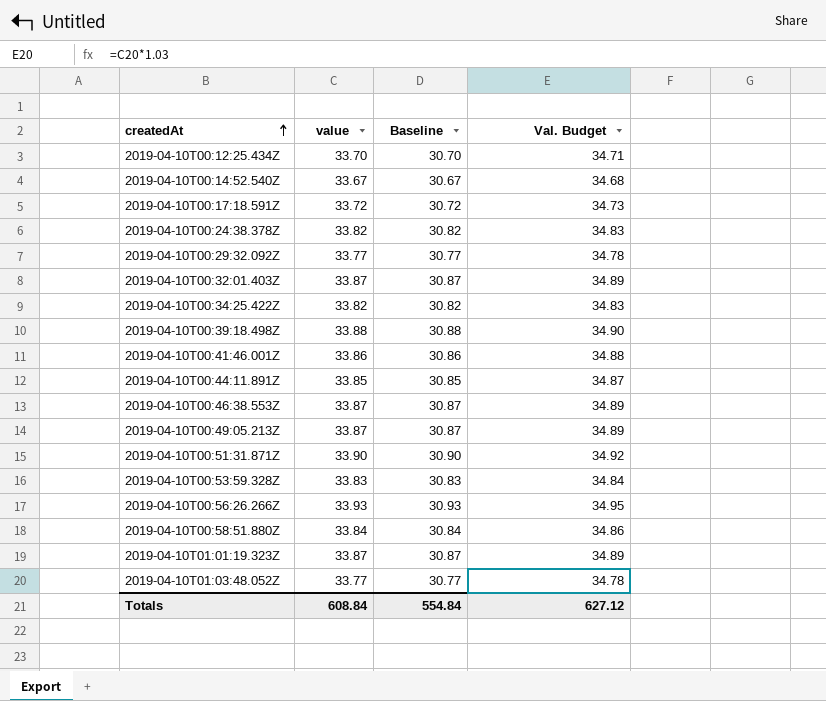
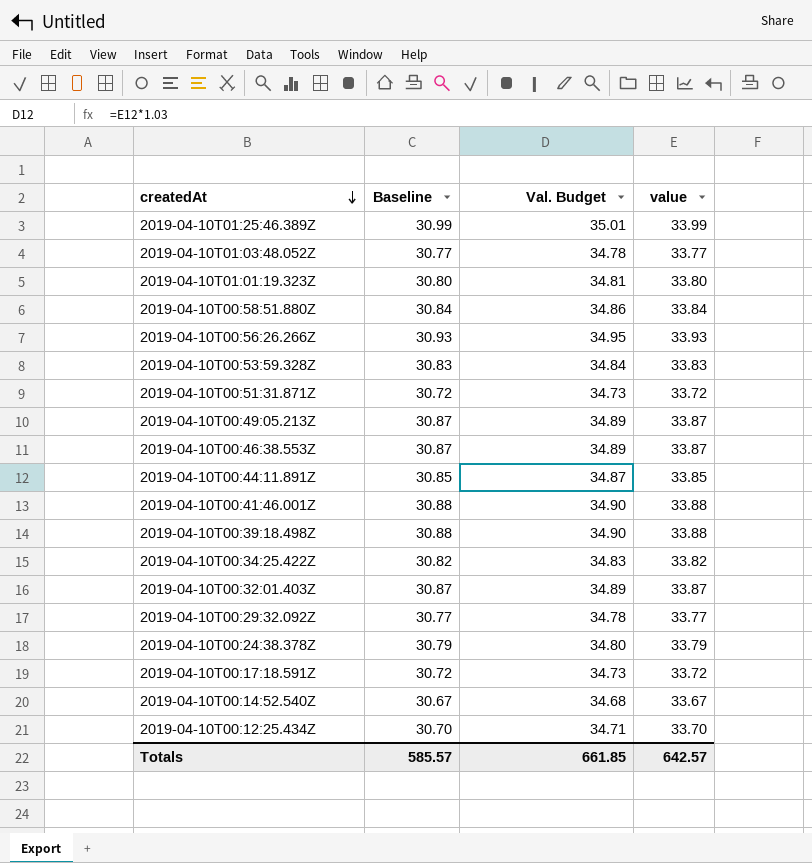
row order: createdAt ascending -> createdAt descending
column value | position: 2 -> 4
row 2019-04-10T01:25:46.389Z: none -> 30.99 | 35.01 | 33.99
2019-04-10T01:01:19.323Z | Baseline: 30.87 -> 30.80
2019-04-10T01:01:19.323Z | Val. Budget: 34.89 -> 34.81
2019-04-10T01:01:19.323Z | value: 33.87 -> 33.80
2019-04-10T00:51:31.871Z | Baseline: 30.90 -> 30.72
2019-04-10T00:51:31.871Z | Val. Budget: 34.92 -> 34.73
2019-04-10T00:51:31.871Z | value: 33.90 -> 33.72
2019-04-10T00:41:46.001Z | Baseline: 30.86 -> 30.88
2019-04-10T00:41:46.001Z | Val. Budget: 34.88 -> 34.90
2019-04-10T00:41:46.001Z | value: 33.86 -> 33.88
2019-04-10T00:24:38.378Z | Baseline: 30.82 -> 30.79
2019-04-10T00:24:38.378Z | Val. Budget: 34.83 -> 34.80
2019-04-10T00:24:38.378Z | value: 33.82 -> 33.79
Totals | Baseline: 554.84 -> 585.57
Totals | Val. Budget: 627.12 -> 661.85
Totals | value: 608.84 -> 642.57

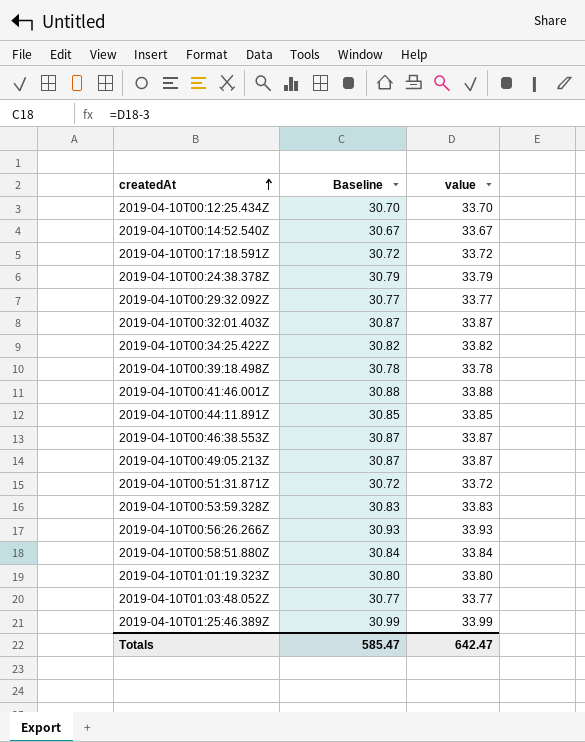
row order: createdAt descending -> createdAt ascending
column Val. Budget | formula: [value] * 1.03 -> none
2019-04-10T00:39:18.498Z | Baseline: 30.88 -> 30.78
2019-04-10T00:39:18.498Z | value: 33.88 -> 33.78
Totals | Baseline: 585.57 -> 585.47
Totals | value: 642.57 -> 642.47

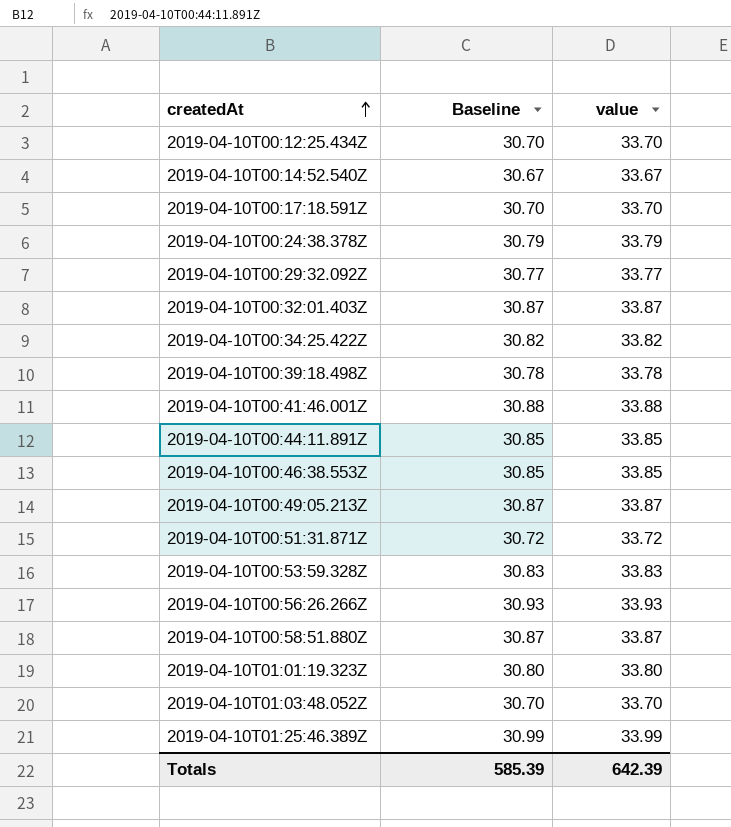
2019-04-10T00:17:18.591Z | Baseline: 30.72 -> 30.70
2019-04-10T00:17:18.591Z | value: 33.72 -> 33.70
2019-04-10T00:46:38.553Z | Baseline: 30.87 -> 30.85
2019-04-10T00:46:38.553Z | value: 33.87 -> 33.85
2019-04-10T00:58:51.880Z | Baseline: 30.84 -> 30.87
2019-04-10T00:58:51.880Z | value: 33.84 -> 33.87
2019-04-10T01:03:48.052Z | Baseline: 30.77 -> 30.70
2019-04-10T01:03:48.052Z | value: 33.77 -> 33.70
Totals | Baseline: 585.47 -> 585.39
Totals | value: 642.47 -> 642.39

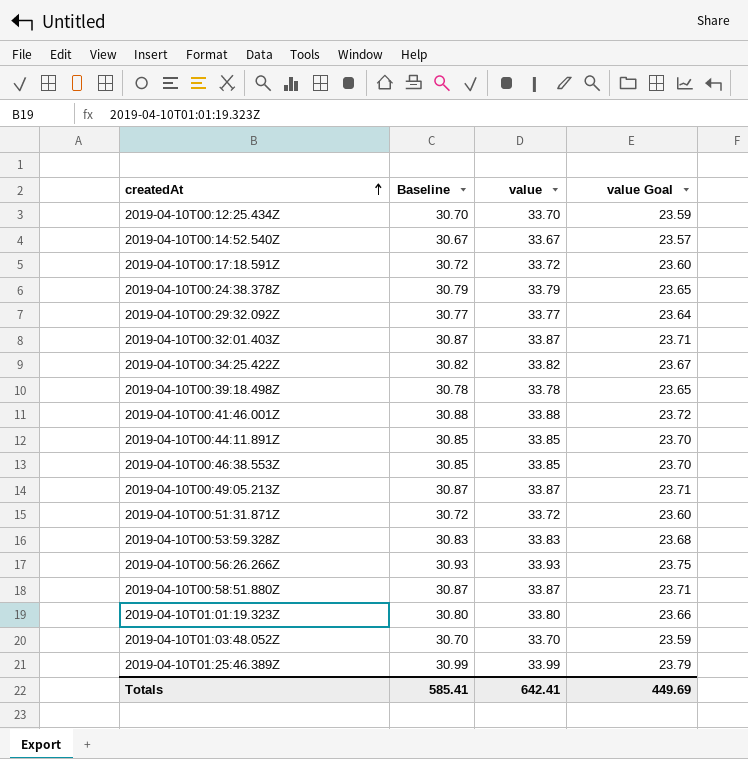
column value Goal | formula: none -> [value] * 0.7
2019-04-10T00:17:18.591Z | Baseline: 30.70 -> 30.72
2019-04-10T00:17:18.591Z | value: 33.70 -> 33.72
Totals | Baseline: 585.39 -> 585.41
Totals | value: 642.39 -> 642.41

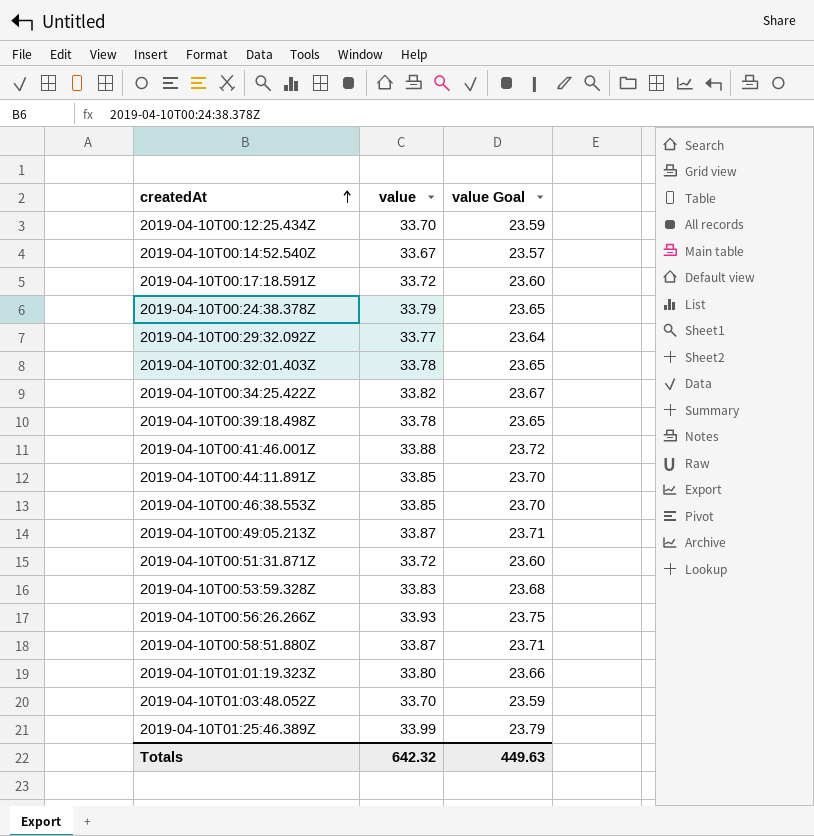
column Baseline | formula: [value] - 3 -> none
2019-04-10T00:32:01.403Z | value: 33.87 -> 33.78
2019-04-10T00:32:01.403Z | value Goal: 23.71 -> 23.65
Totals | value: 642.41 -> 642.32
Totals | value Goal: 449.69 -> 449.63

